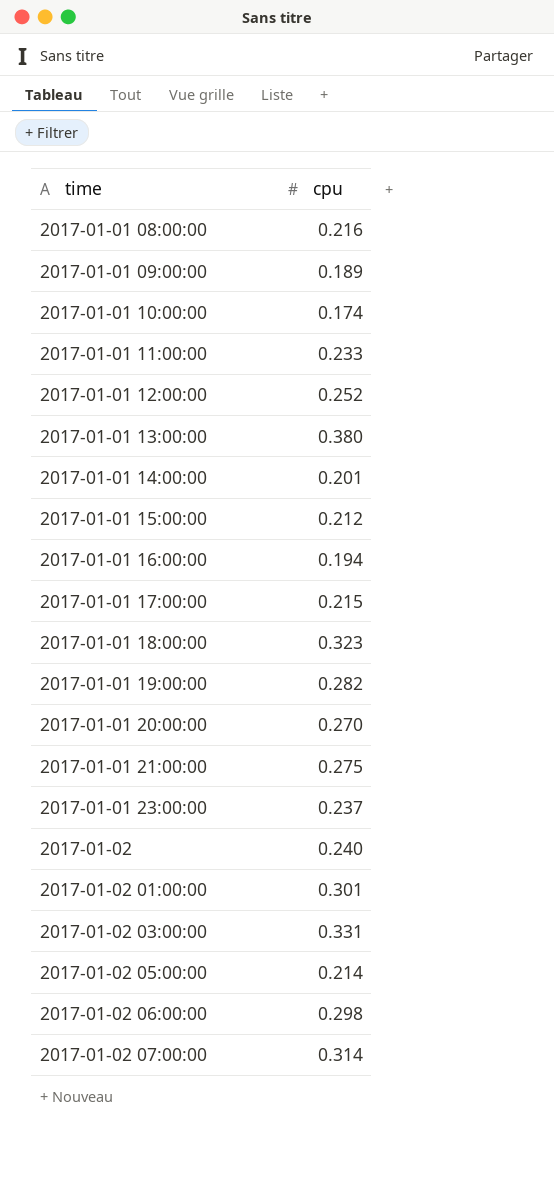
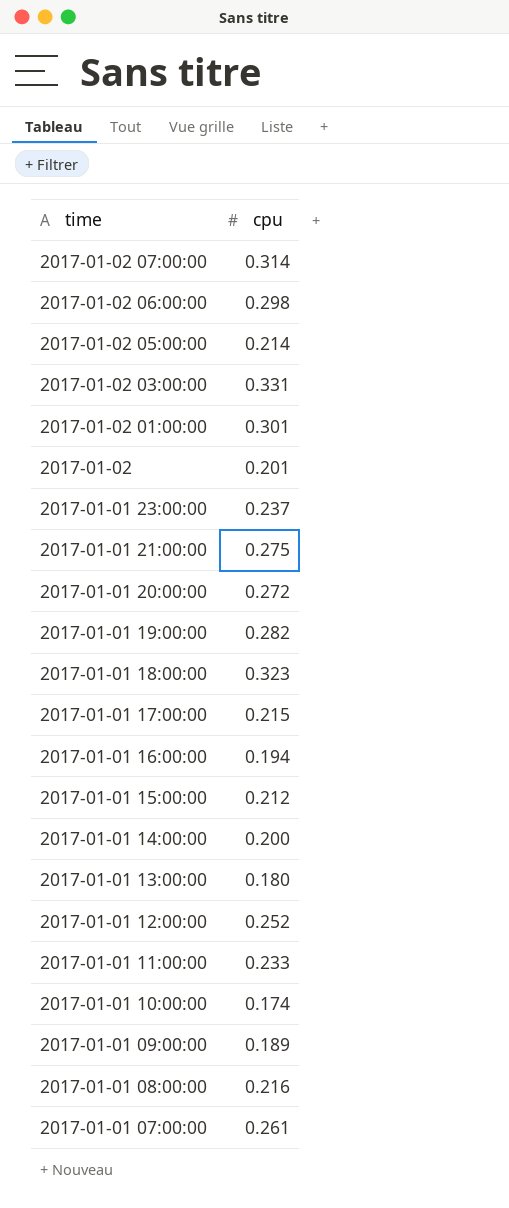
row order: time ascending -> time descending
2017-01-02 | cpu: 0.240 -> 0.201
2017-01-01 20:00:00 | cpu: 0.270 -> 0.272
2017-01-01 14:00:00 | cpu: 0.201 -> 0.200
2017-01-01 13:00:00 | cpu: 0.380 -> 0.180
row 2017-01-01 07:00:00: none -> 0.261

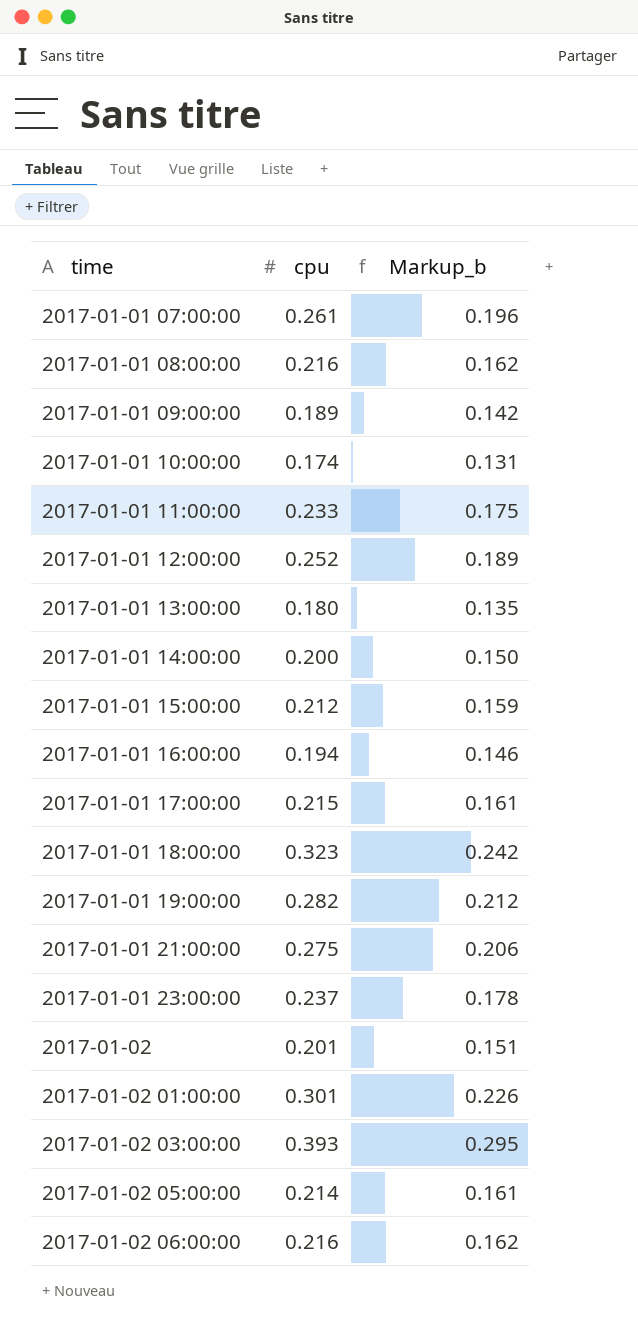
row order: time descending -> time ascending
column Markup_b | formula: none -> [cpu] * 0.75
row 2017-01-02 07:00:00: 0.314 -> none
row 2017-01-01 20:00:00: 0.272 -> none
2017-01-02 03:00:00 | cpu: 0.331 -> 0.393
2017-01-02 06:00:00 | cpu: 0.298 -> 0.216

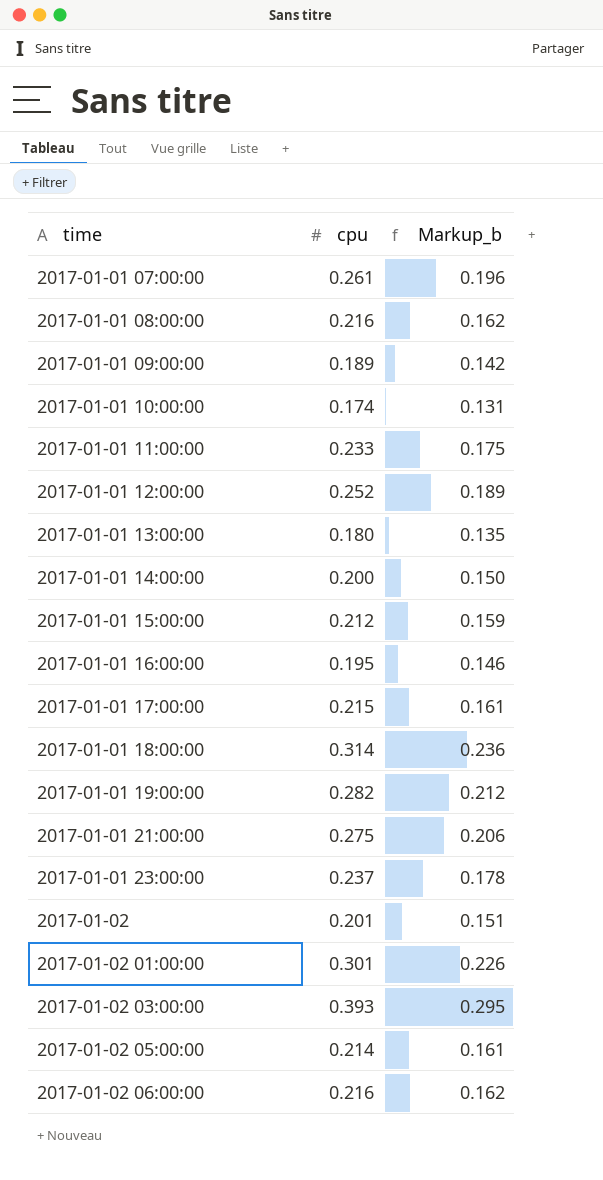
2017-01-01 16:00:00 | cpu: 0.194 -> 0.195
2017-01-01 18:00:00 | cpu: 0.323 -> 0.314
2017-01-01 18:00:00 | Markup_b: 0.242 -> 0.236

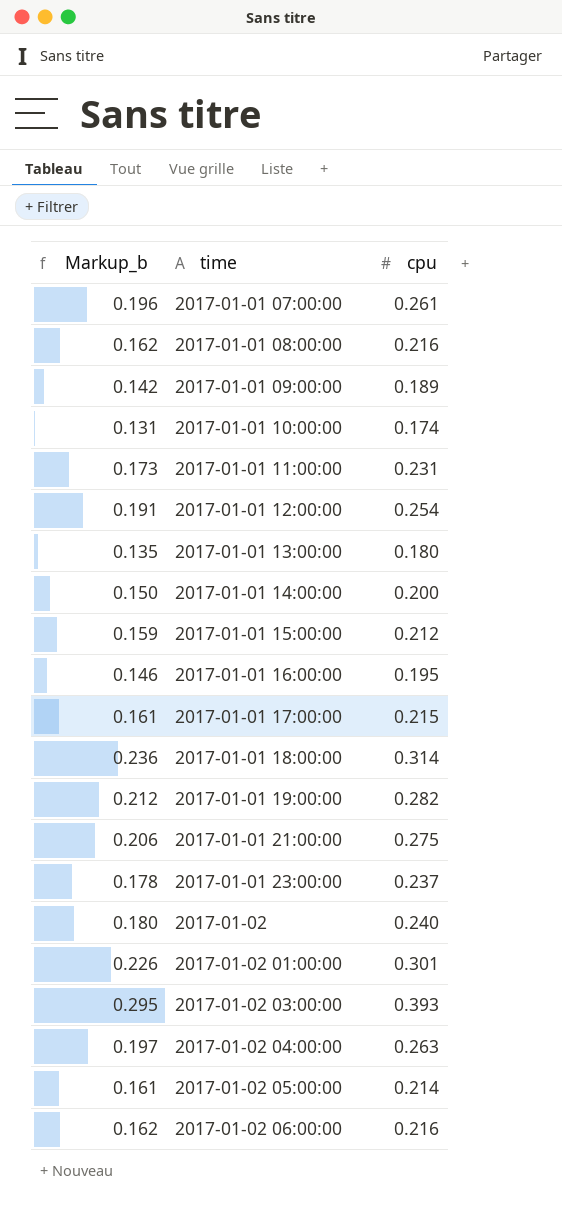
column Markup_b | position: 3 -> 1
2017-01-01 11:00:00 | Markup_b: 0.175 -> 0.173
2017-01-01 11:00:00 | cpu: 0.233 -> 0.231
2017-01-01 12:00:00 | Markup_b: 0.189 -> 0.191
2017-01-01 12:00:00 | cpu: 0.252 -> 0.254
2017-01-02 | Markup_b: 0.151 -> 0.180
2017-01-02 | cpu: 0.201 -> 0.240
row 2017-01-02 04:00:00: none -> 0.197 | 0.263

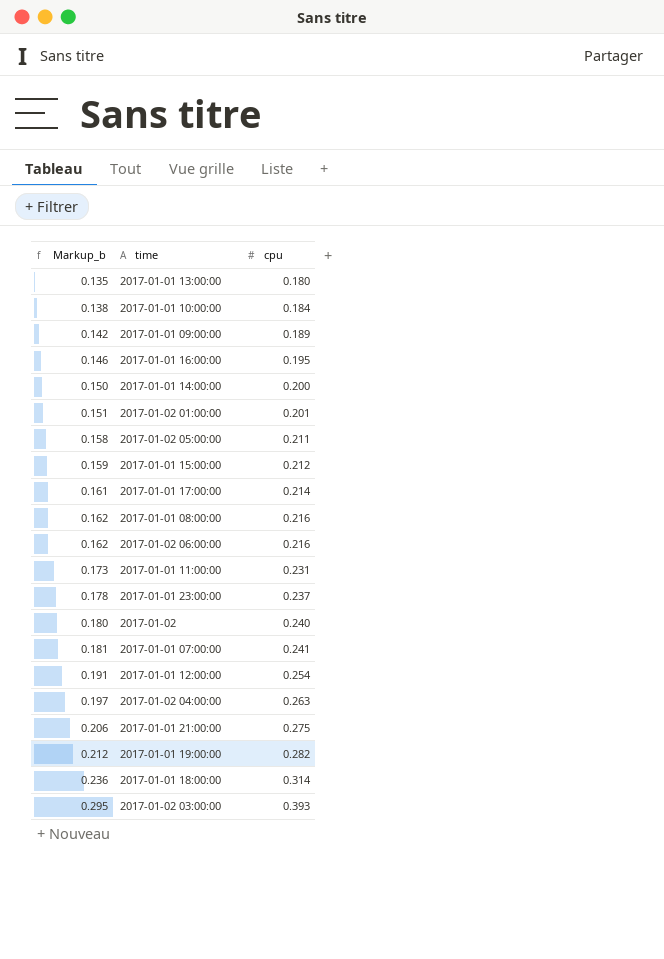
row order: time ascending -> Markup_b ascending
2017-01-01 10:00:00 | Markup_b: 0.131 -> 0.138
2017-01-01 10:00:00 | cpu: 0.174 -> 0.184
2017-01-02 01:00:00 | Markup_b: 0.226 -> 0.151
2017-01-02 01:00:00 | cpu: 0.301 -> 0.201
2017-01-02 05:00:00 | Markup_b: 0.161 -> 0.158
2017-01-02 05:00:00 | cpu: 0.214 -> 0.211
2017-01-01 17:00:00 | cpu: 0.215 -> 0.214
2017-01-01 07:00:00 | Markup_b: 0.196 -> 0.181
2017-01-01 07:00:00 | cpu: 0.261 -> 0.241

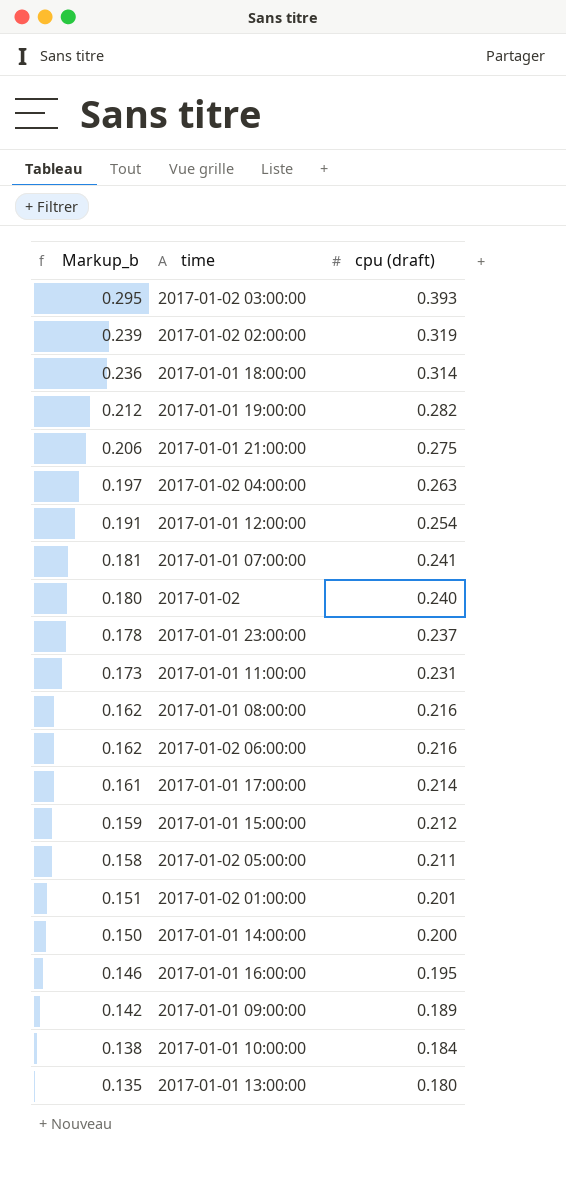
row order: Markup_b ascending -> Markup_b descending
column name: cpu -> cpu (draft)
row 2017-01-02 02:00:00: none -> 0.239 | 0.319

